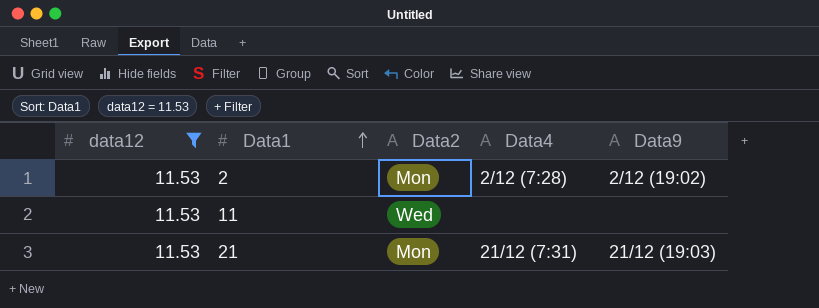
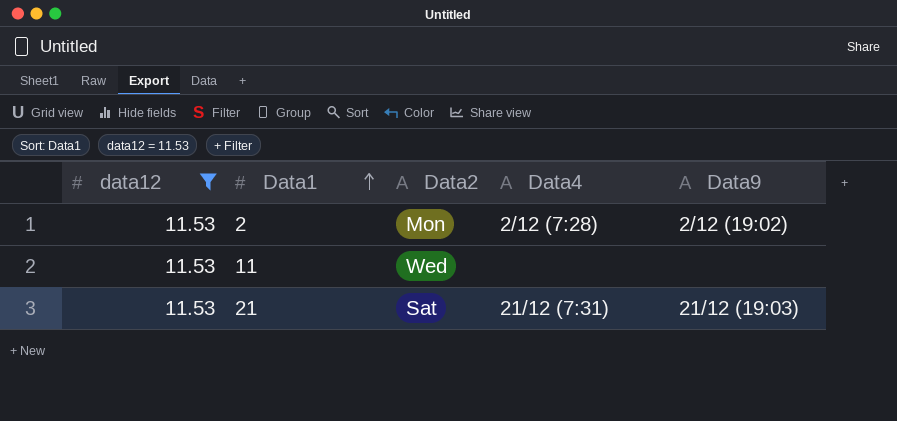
21 | Data2: Mon -> Sat

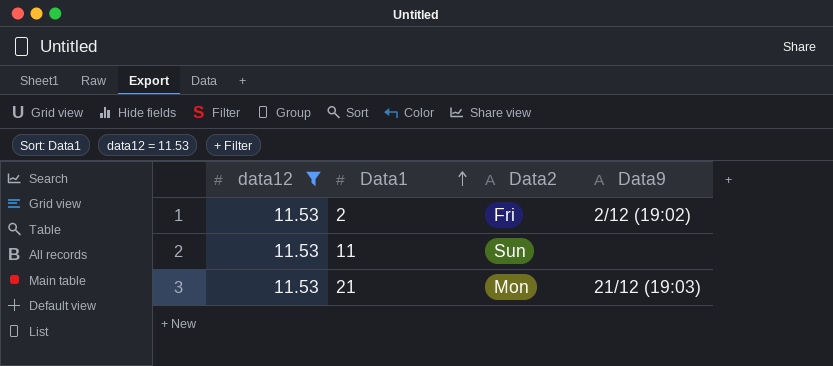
column Data4 | position: 4 -> none
2 | Data2: Mon -> Fri
11 | Data2: Wed -> Sun
21 | Data2: Sat -> Mon

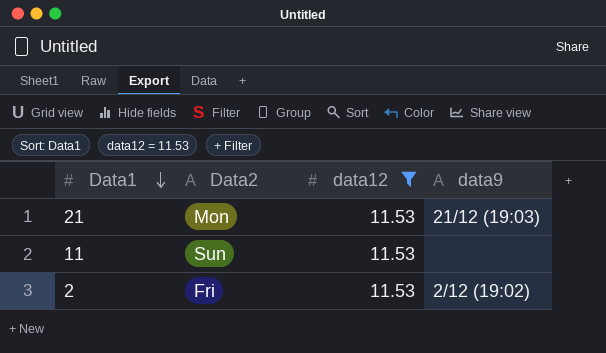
row order: Data1 ascending -> Data1 descending
column data12 | position: 1 -> 3
column name: Data9 -> data9

